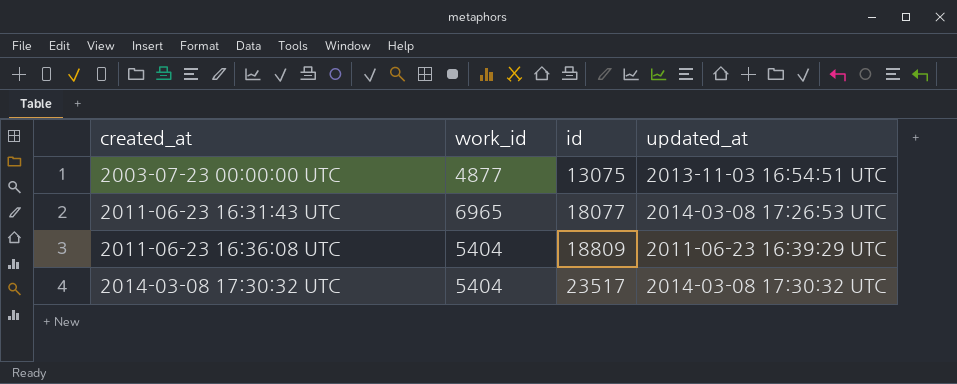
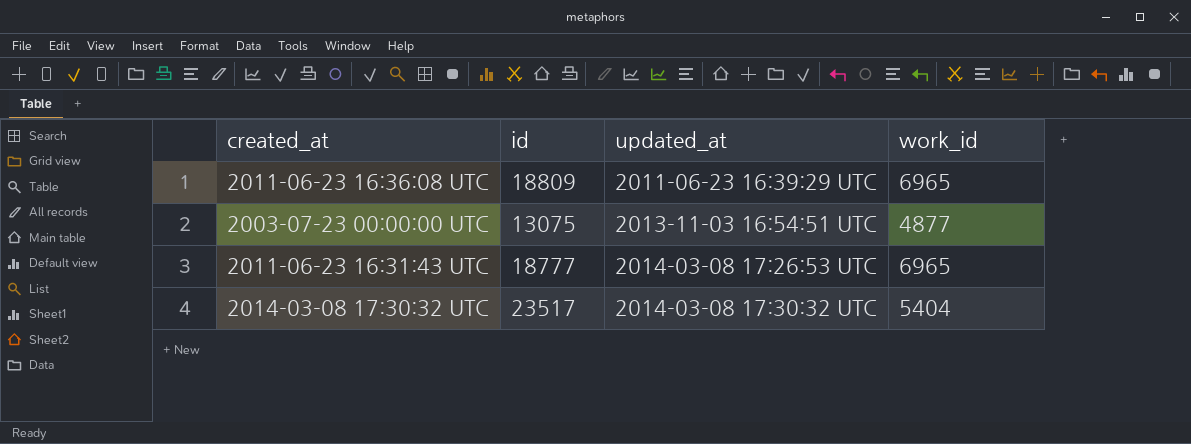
row order: created_at ascending -> updated_at ascending
column work_id | position: 2 -> 4
2011-06-23 16:36:08 UTC | work_id: 5404 -> 6965
2011-06-23 16:31:43 UTC | id: 18077 -> 18777

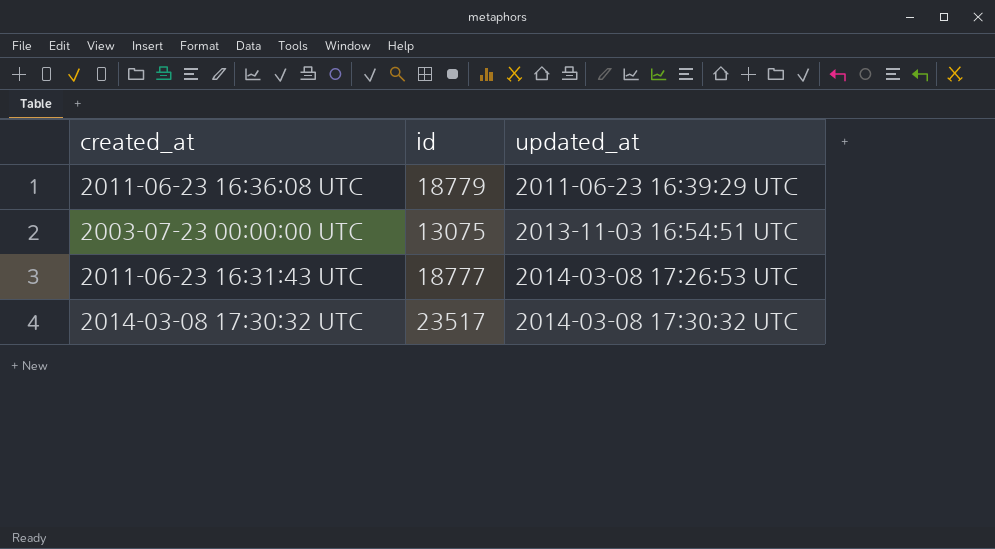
column work_id | position: 4 -> none
2011-06-23 16:36:08 UTC | id: 18809 -> 18779

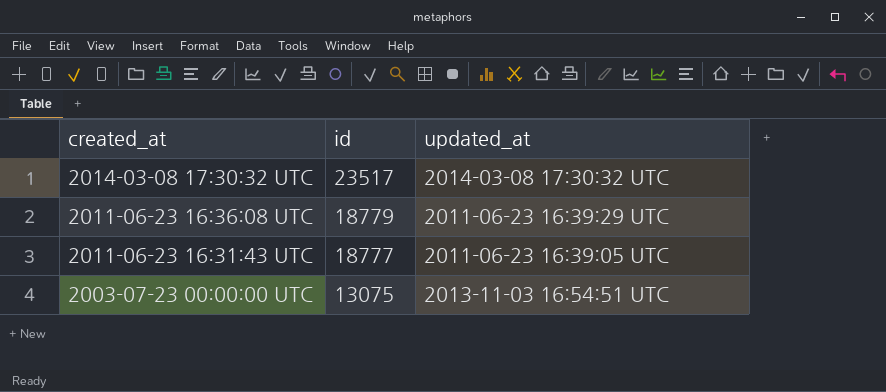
row order: updated_at ascending -> created_at descending
2011-06-23 16:31:43 UTC | updated_at: 2014-03-08 17:26:53 UTC -> 2011-06-23 16:39:05 UTC

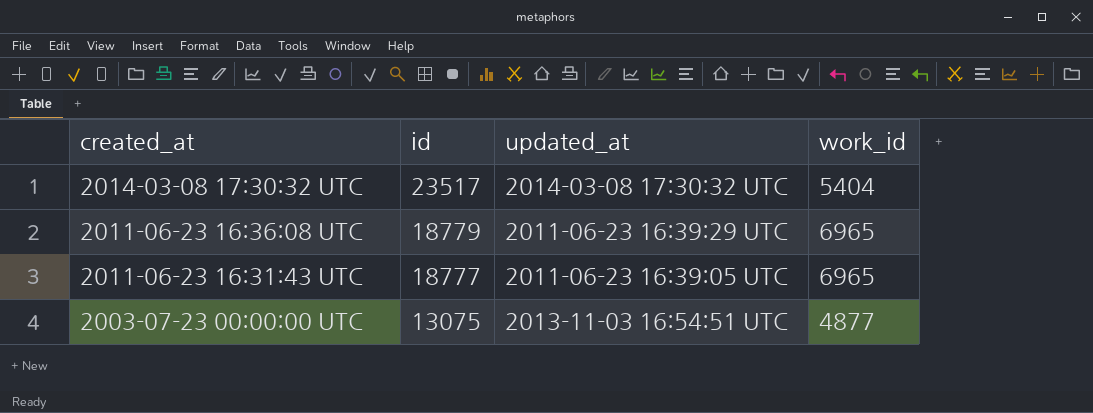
column work_id | position: none -> 4

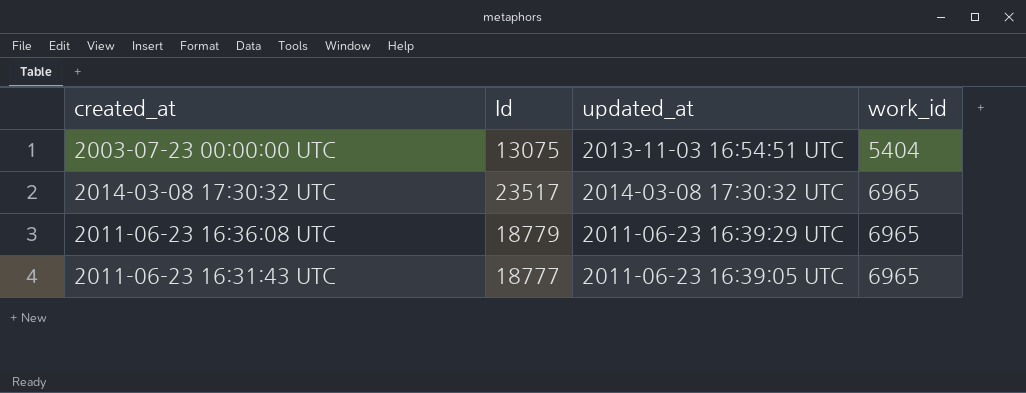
row order: created_at descending -> work_id ascending
column name: id -> Id
2003-07-23 00:00:00 UTC | work_id: 4877 -> 5404
2014-03-08 17:30:32 UTC | work_id: 5404 -> 6965

